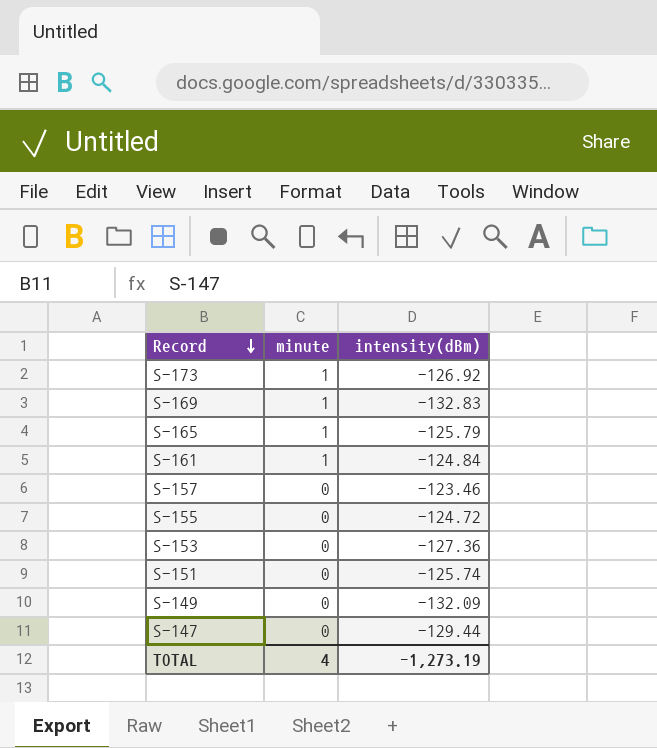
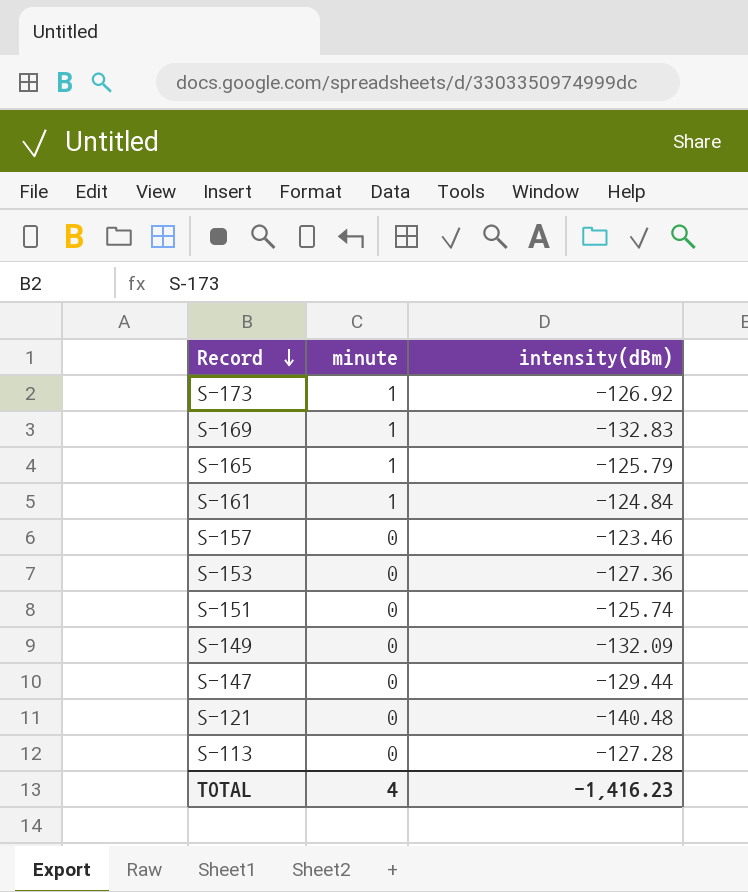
row S-155: 0 | -124.72 -> none
row S-121: none -> 0 | -140.48
row S-113: none -> 0 | -127.28
TOTAL | intensity(dBm): -1,273.19 -> -1,416.23

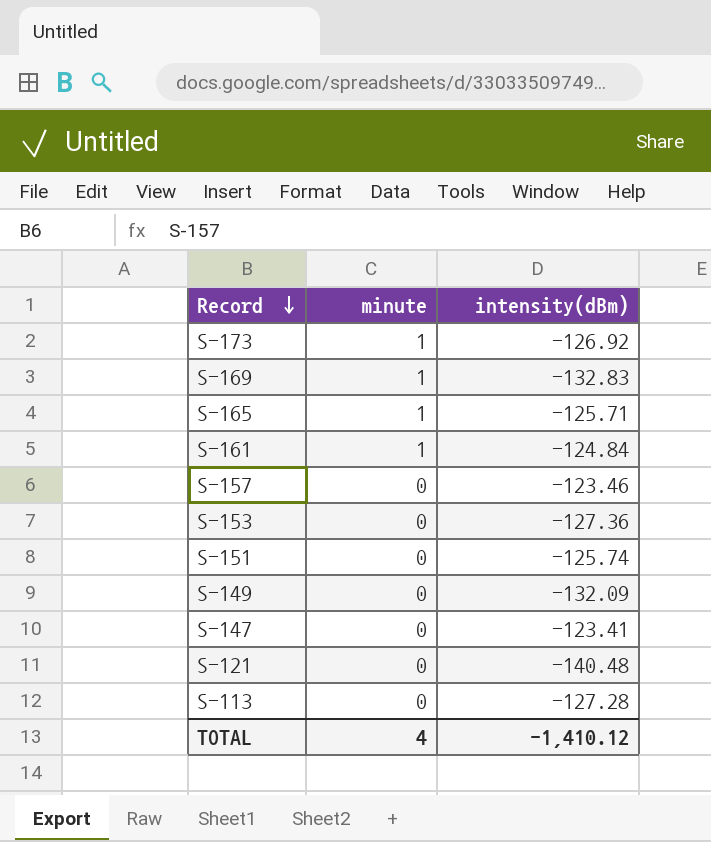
S-165 | intensity(dBm): -125.79 -> -125.71
S-147 | intensity(dBm): -129.44 -> -123.41
TOTAL | intensity(dBm): -1,416.23 -> -1,410.12

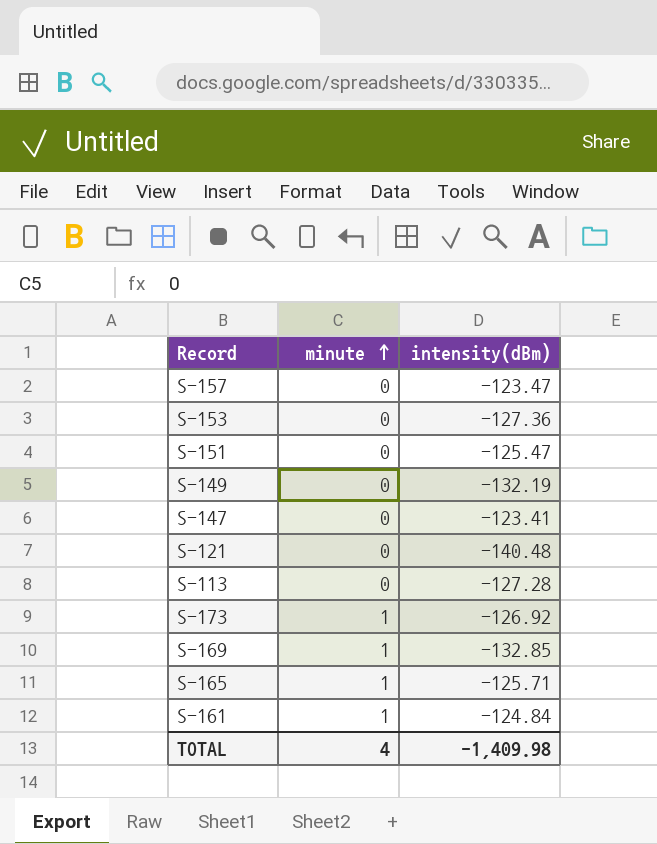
row order: Record descending -> minute ascending
S-157 | intensity(dBm): -123.46 -> -123.47
S-151 | intensity(dBm): -125.74 -> -125.47
S-149 | intensity(dBm): -132.09 -> -132.19
S-169 | intensity(dBm): -132.83 -> -132.85
TOTAL | intensity(dBm): -1,410.12 -> -1,409.98

